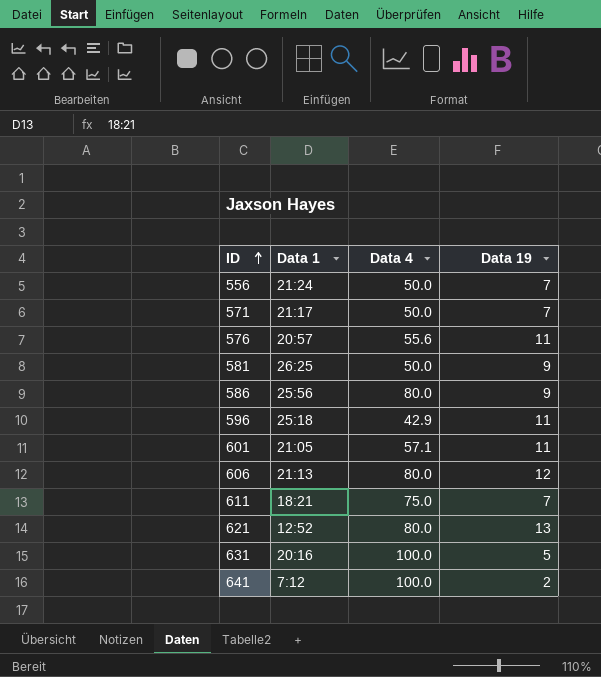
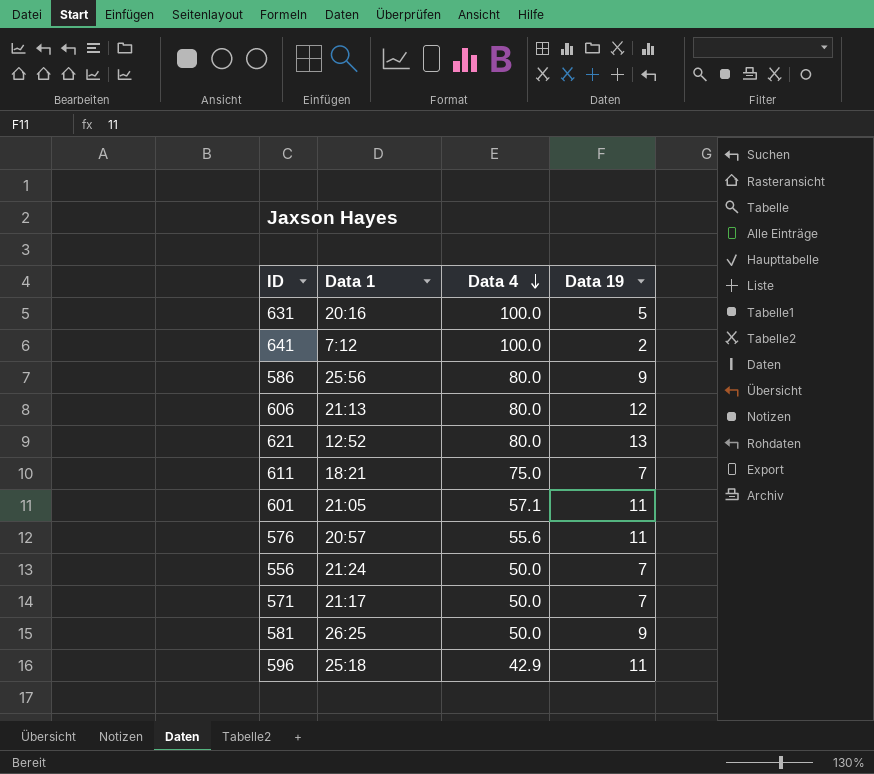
row order: ID ascending -> Data 4 descending

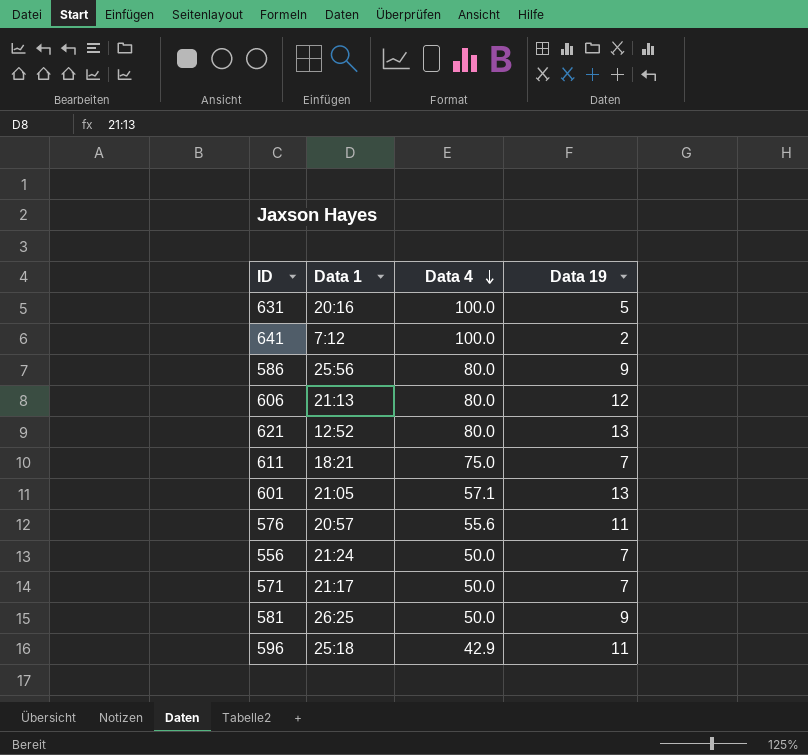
601 | Data 19: 11 -> 13

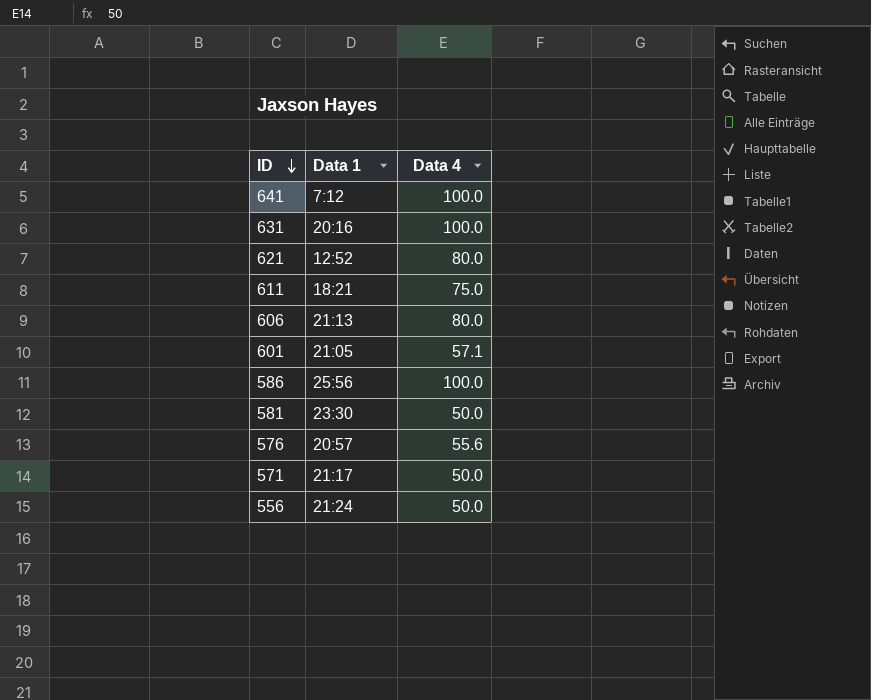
row order: Data 4 descending -> ID descending
column Data 19 | position: 4 -> none
row 596: 25:18 | 42.9 | 11 -> none
586 | Data 4: 80.0 -> 100.0
581 | Data 1: 26:25 -> 23:30

